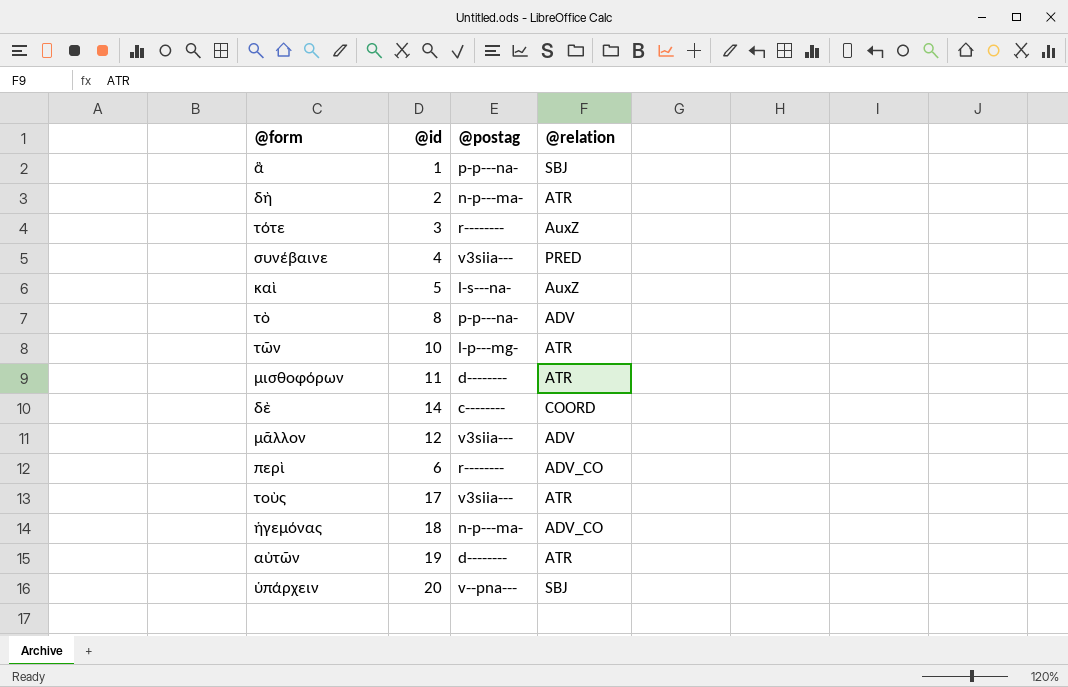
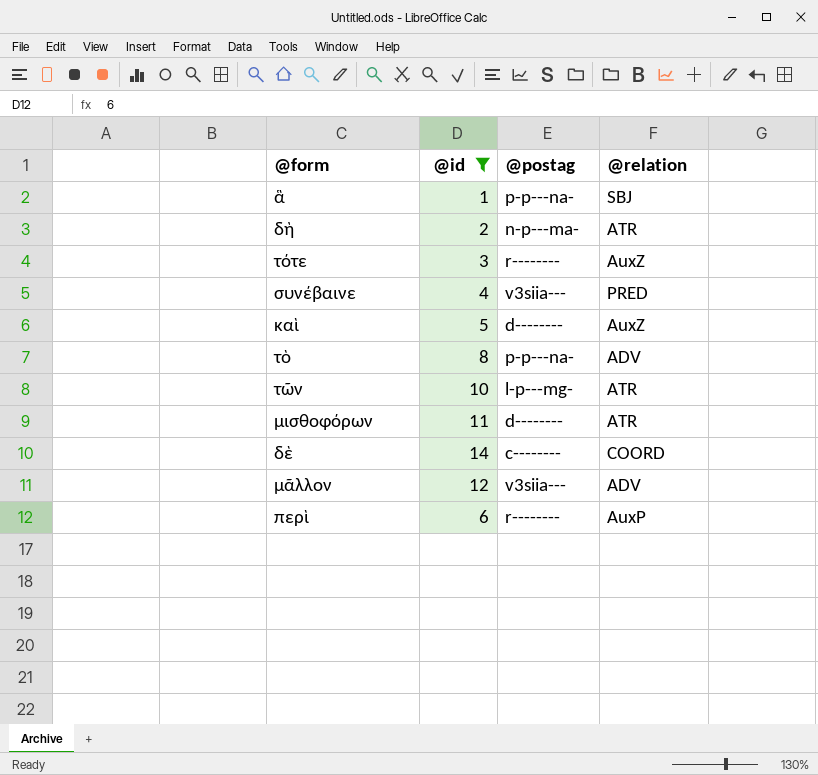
filter: none -> @id <= 14
καὶ | @postag: l-s---na- -> d--------
περὶ | @relation: ADV_CO -> AuxP

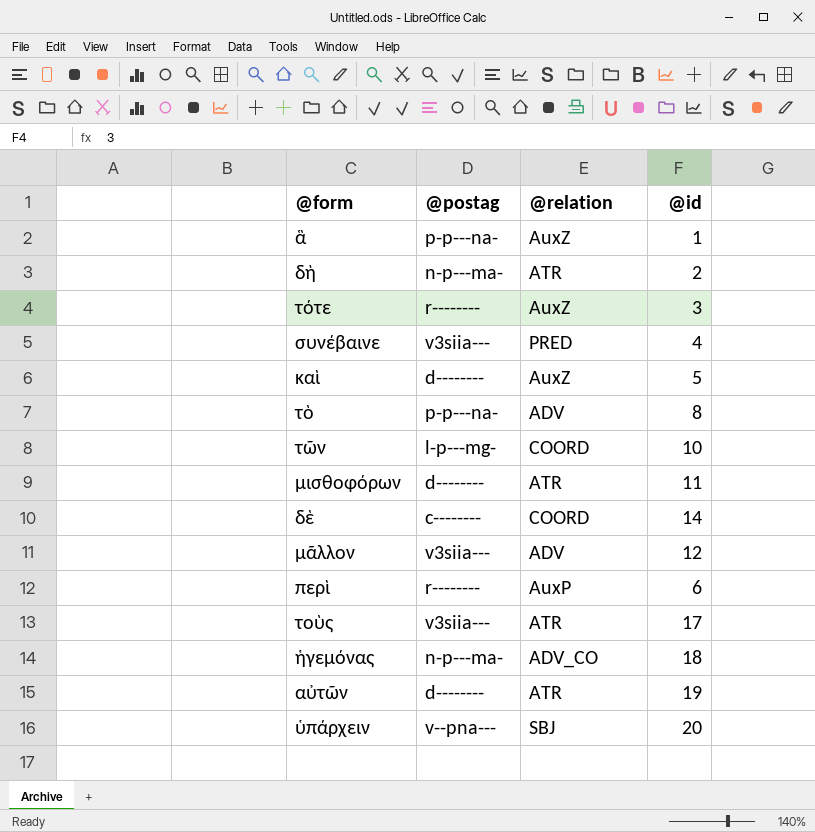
filter: @id <= 14 -> none
column @id | position: 2 -> 4
ἃ | @relation: SBJ -> AuxZ
τῶν | @relation: ATR -> COORD

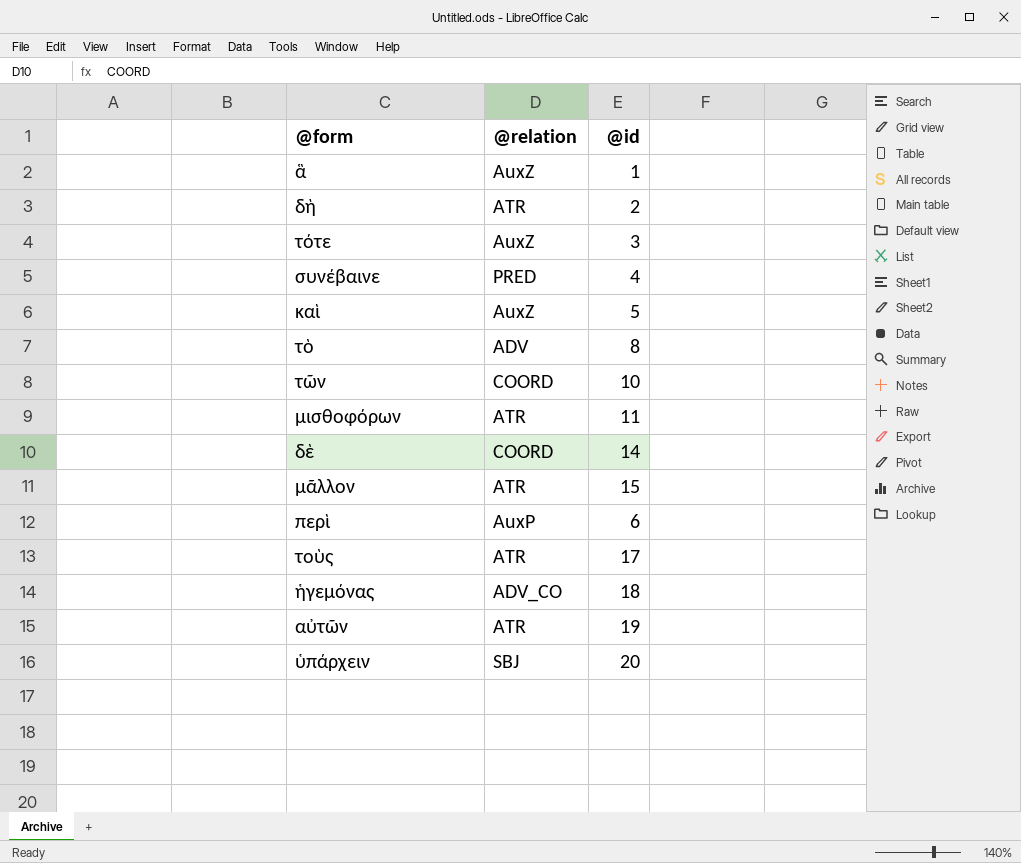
column @postag | position: 2 -> none
μᾶλλον | @relation: ADV -> ATR
μᾶλλον | @id: 12 -> 15

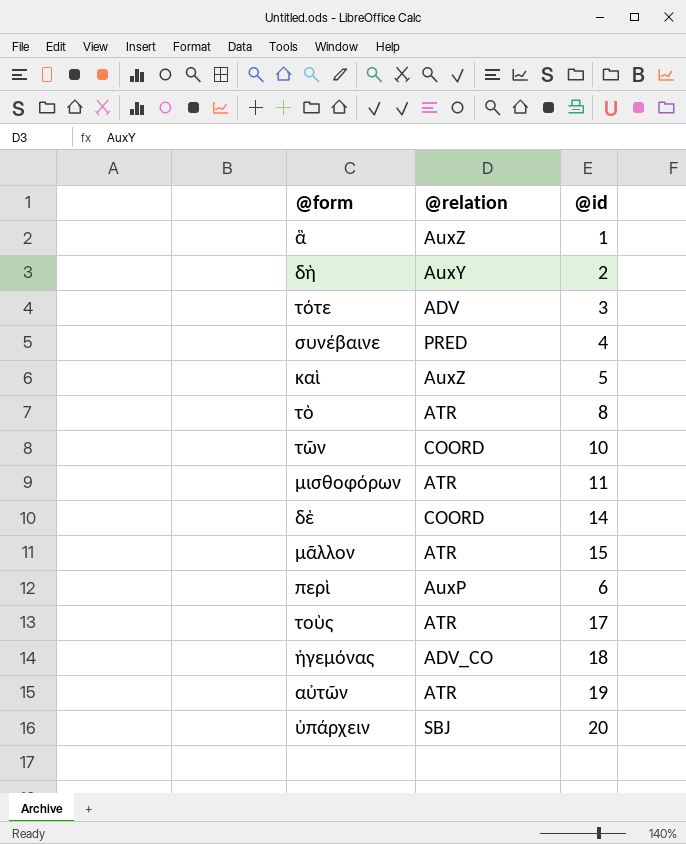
δὴ | @relation: ATR -> AuxY
τότε | @relation: AuxZ -> ADV
τὸ | @relation: ADV -> ATR

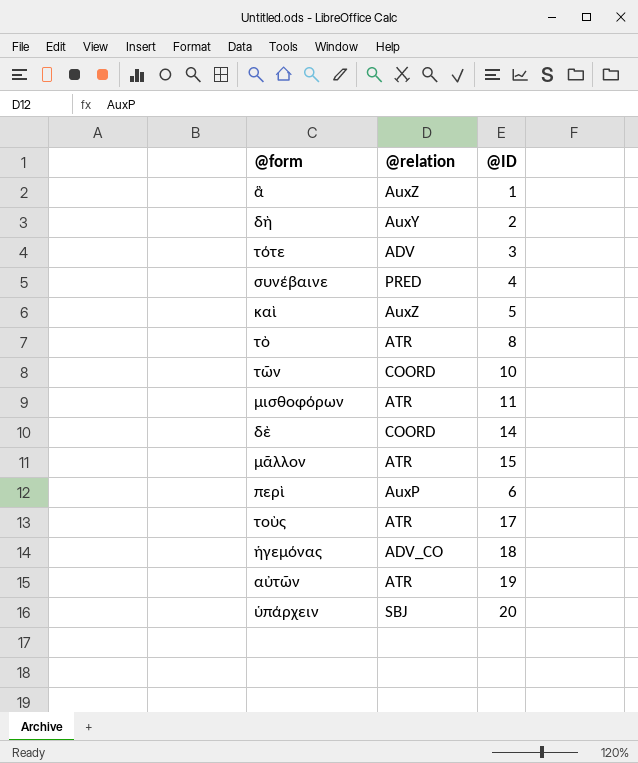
column name: @id -> @ID

